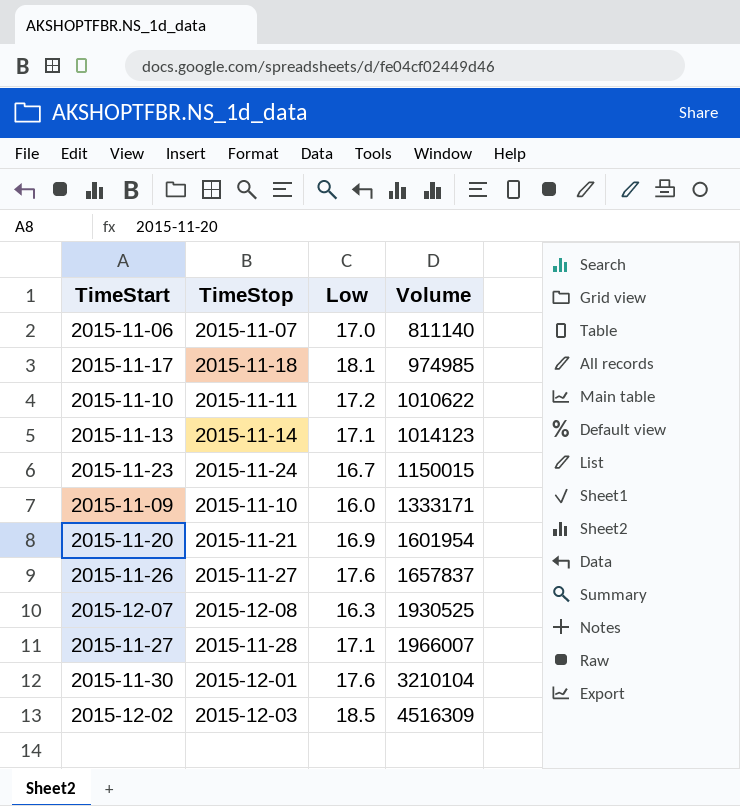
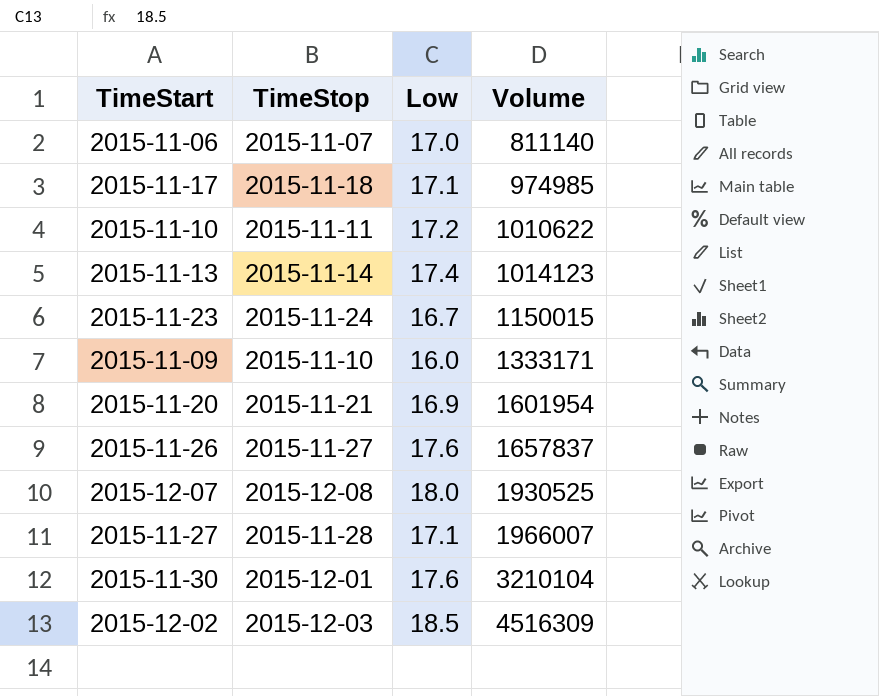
2015-11-17 | Low: 18.1 -> 17.1
2015-11-13 | Low: 17.1 -> 17.4
2015-12-07 | Low: 16.3 -> 18.0

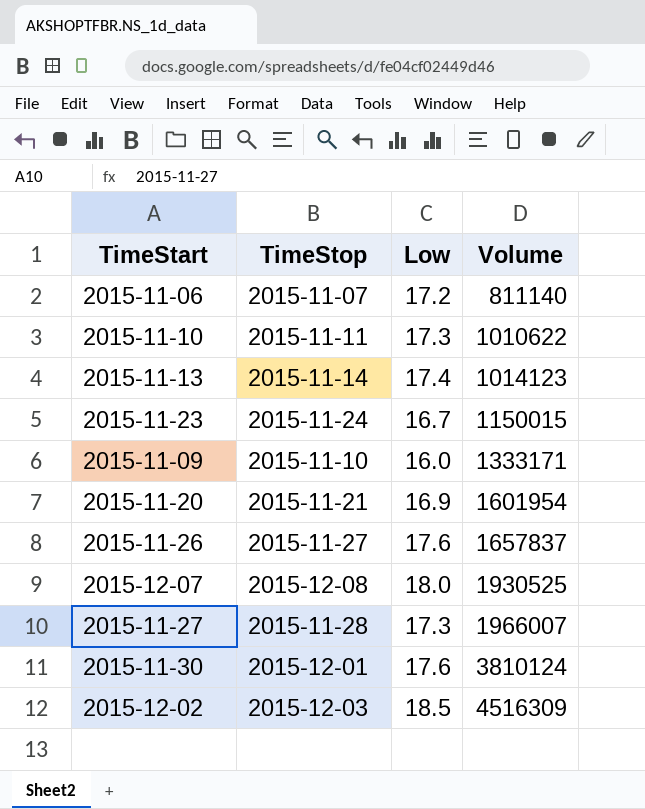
row 2015-11-17: 2015-11-18 | 17.1 | 974985 -> none
2015-11-06 | Low: 17.0 -> 17.2
2015-11-10 | Low: 17.2 -> 17.3
2015-11-27 | Low: 17.1 -> 17.3
2015-11-30 | Volume: 3210104 -> 3810124

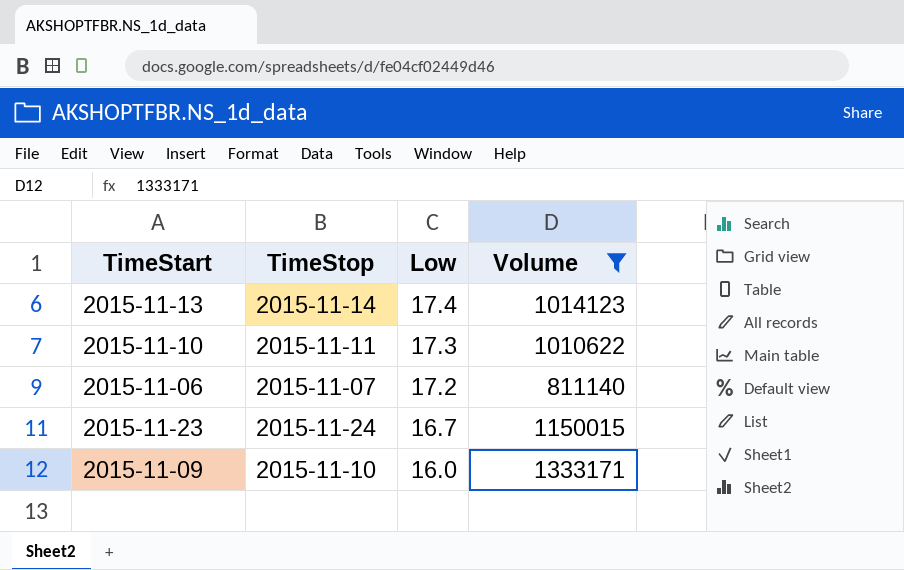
filter: none -> Volume <= 1333171
row order: Volume ascending -> Low descending

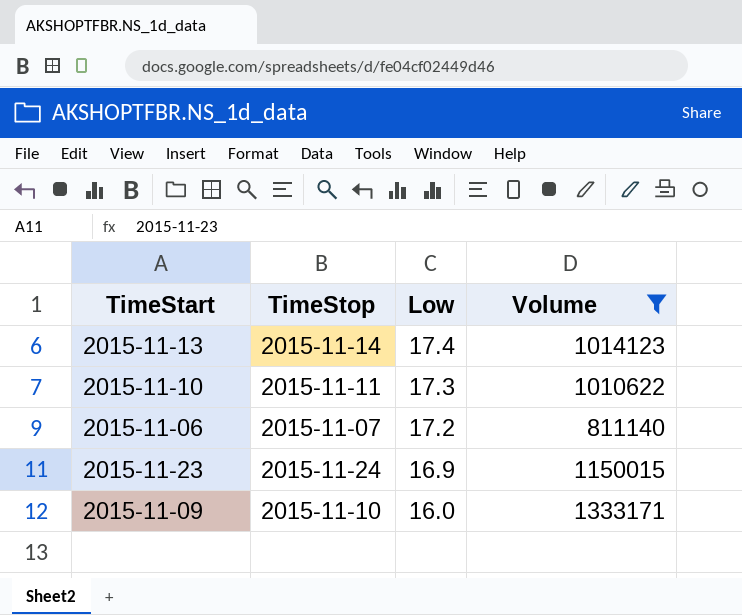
2015-11-23 | Low: 16.7 -> 16.9

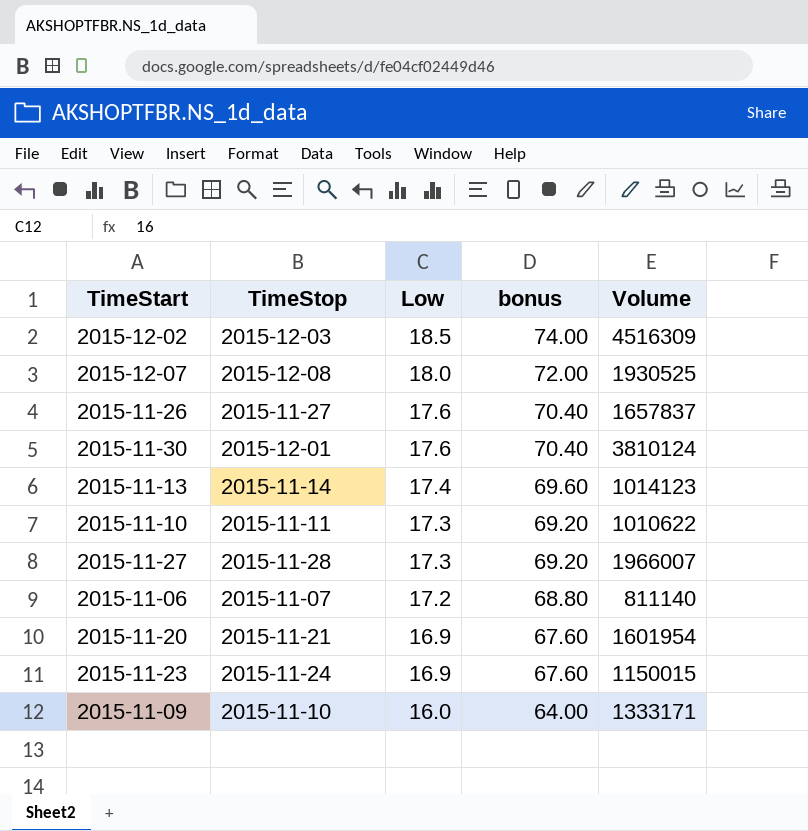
filter: Volume <= 1333171 -> none
column bonus | formula: none -> [Low] * 4

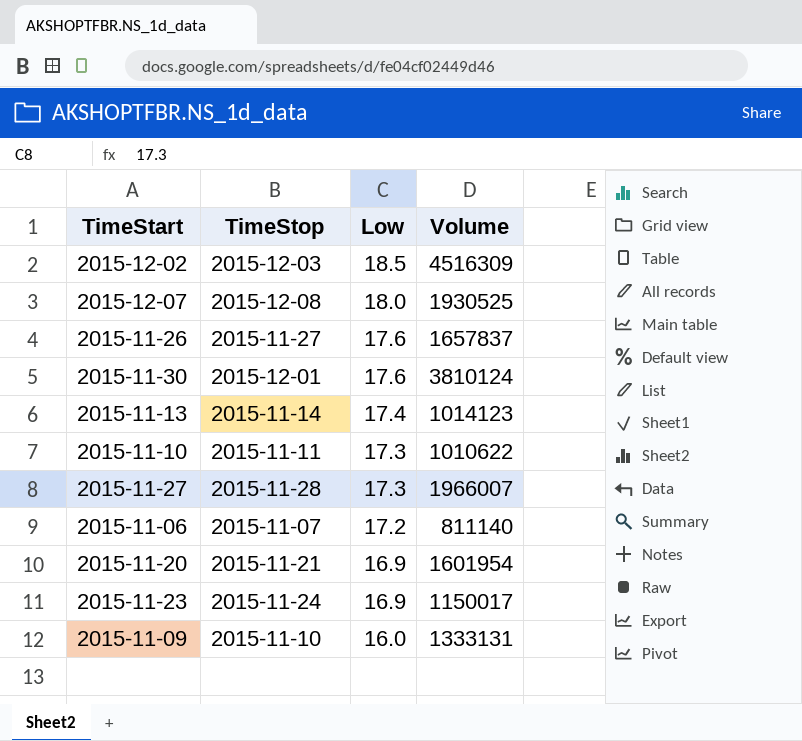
column bonus | formula: [Low] * 4 -> none
2015-11-23 | Volume: 1150015 -> 1150017
2015-11-09 | Volume: 1333171 -> 1333131

